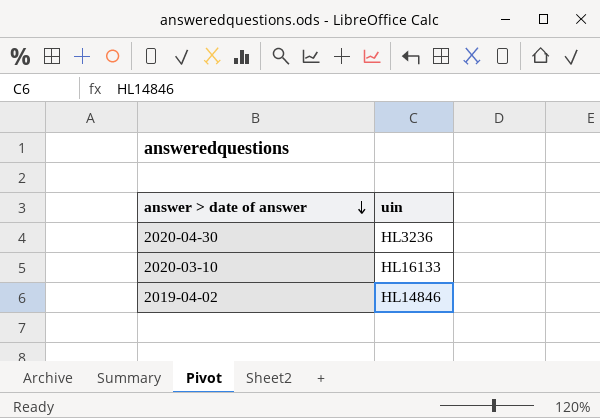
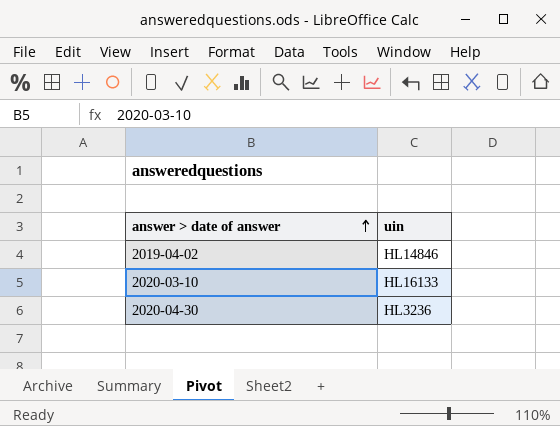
row order: answer > date of answer descending -> answer > date of answer ascending

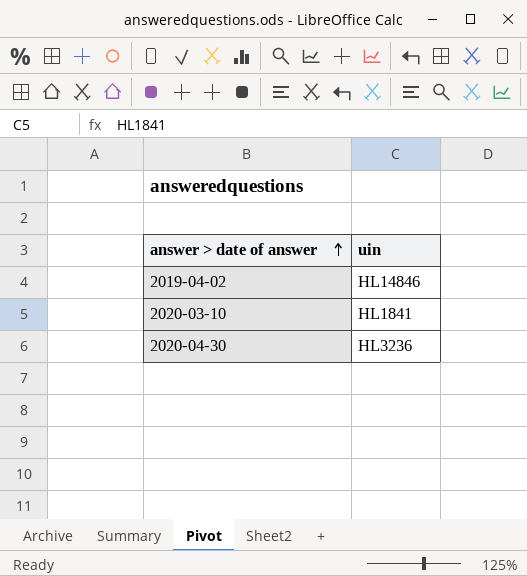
2020-03-10 | uin: HL16133 -> HL1841

